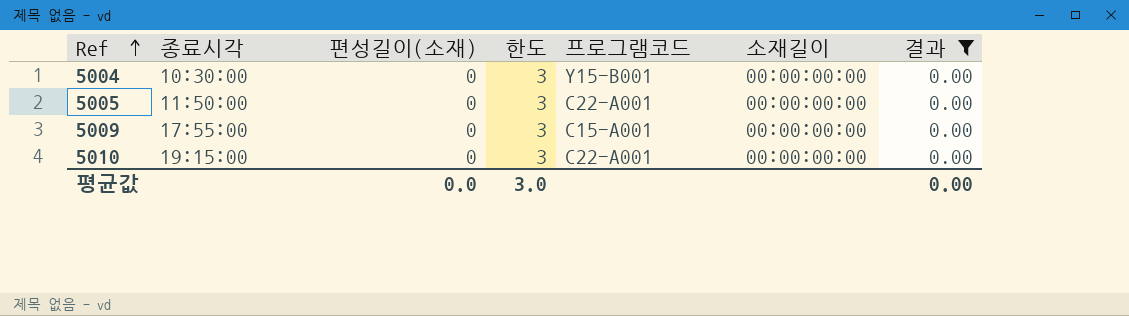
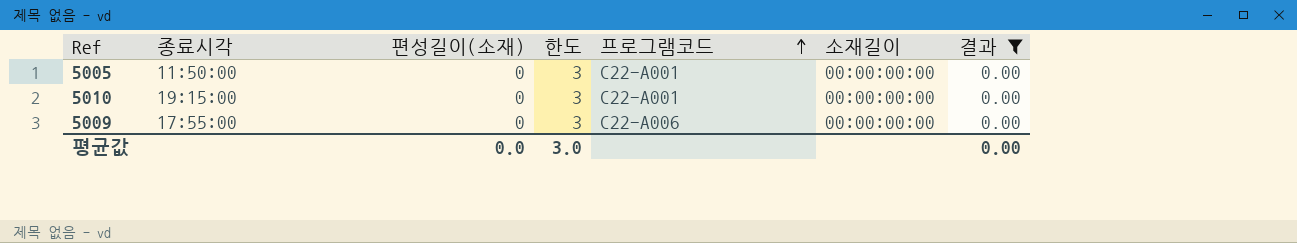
row order: Ref ascending -> 프로그램코드 ascending
row 5004: 10:30:00 | 0 | 3 | Y15-B001 | 00:00:00:00 | 0.00 -> none
5009 | 프로그램코드: C15-A001 -> C22-A006

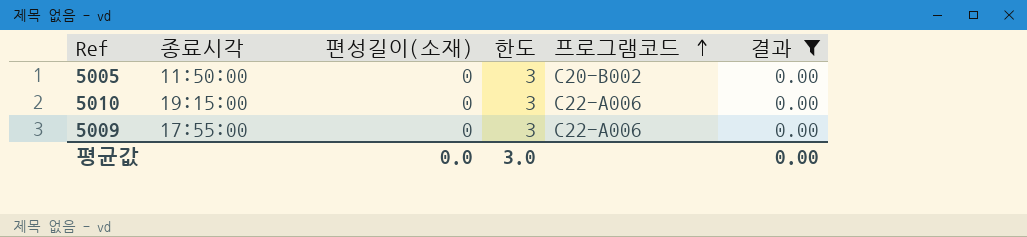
column 소재길이 | position: 6 -> none
5005 | 프로그램코드: C22-A001 -> C20-B002
5010 | 프로그램코드: C22-A001 -> C22-A006

